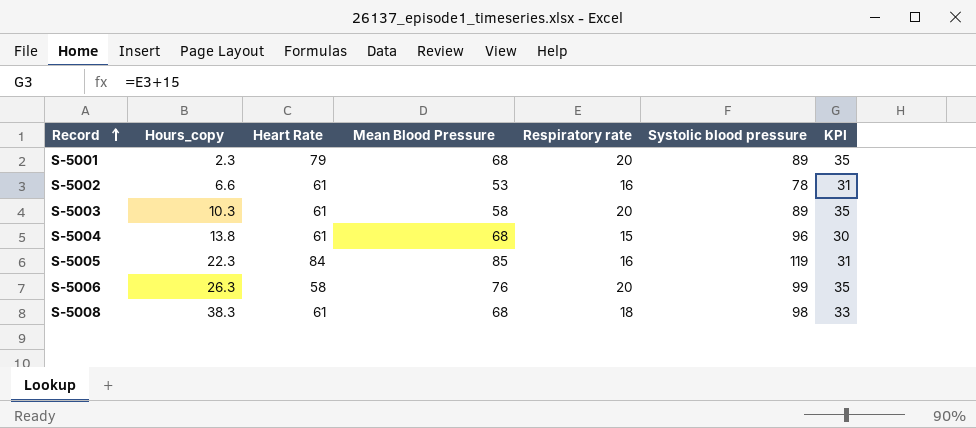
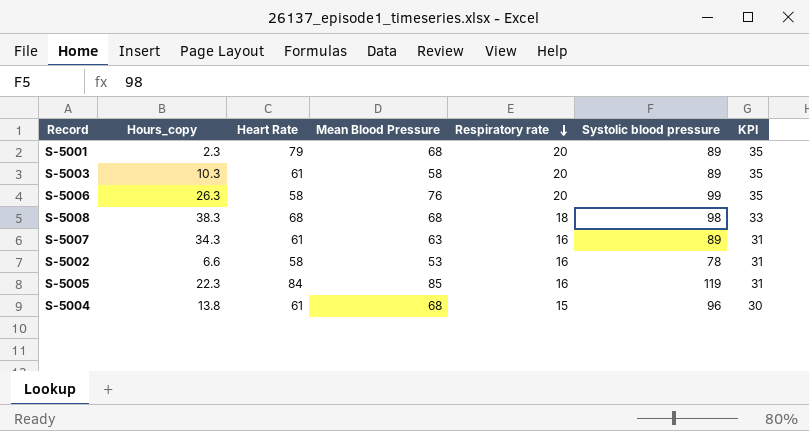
row order: Record ascending -> Respiratory rate descending
S-5008 | Heart Rate: 61 -> 68
row S-5007: none -> 34.3 | 61 | 63 | 16 | 89 | 31
S-5002 | Heart Rate: 61 -> 58

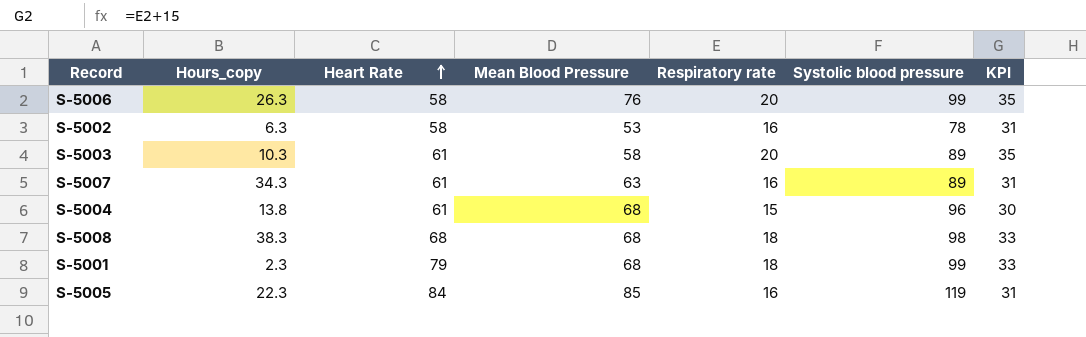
row order: Respiratory rate descending -> Heart Rate ascending
S-5002 | Hours_copy: 6.6 -> 6.3
S-5001 | Respiratory rate: 20 -> 18
S-5001 | Systolic blood pressure: 89 -> 99
S-5001 | KPI: 35 -> 33

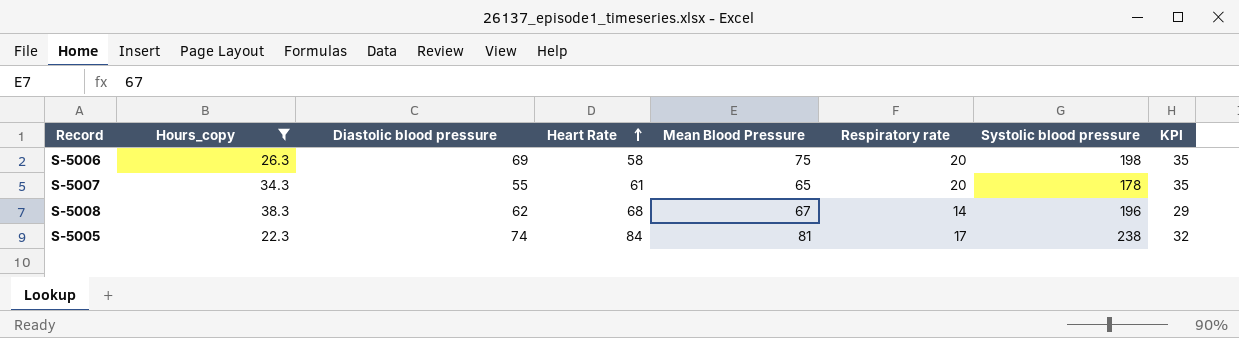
filter: none -> Hours_copy >= 22.3
column Diastolic blood pressure | position: none -> 3
S-5006 | Mean Blood Pressure: 76 -> 75
S-5006 | Systolic blood pressure: 99 -> 198
S-5007 | Mean Blood Pressure: 63 -> 65
S-5007 | Respiratory rate: 16 -> 20
S-5007 | Systolic blood pressure: 89 -> 178
S-5007 | KPI: 31 -> 35
S-5008 | Mean Blood Pressure: 68 -> 67
S-5008 | Respiratory rate: 18 -> 14
S-5008 | Systolic blood pressure: 98 -> 196
S-5008 | KPI: 33 -> 29
S-5005 | Mean Blood Pressure: 85 -> 81
S-5005 | Respiratory rate: 16 -> 17
S-5005 | Systolic blood pressure: 119 -> 238
S-5005 | KPI: 31 -> 32

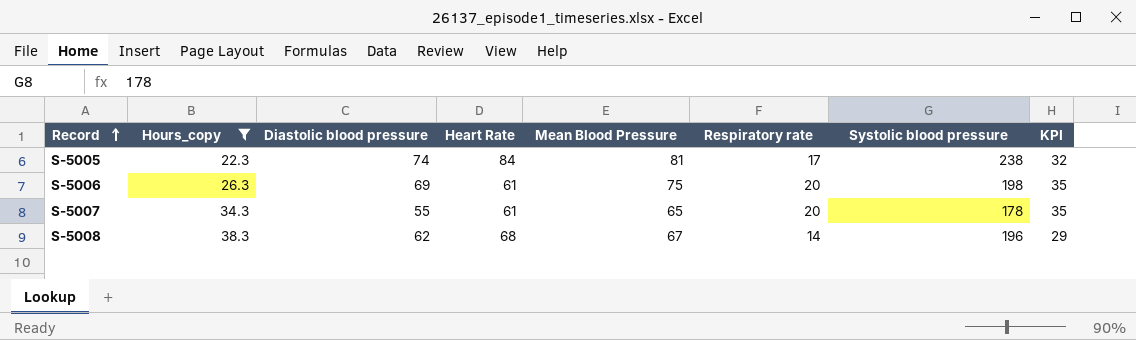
row order: Heart Rate ascending -> Record ascending
S-5006 | Heart Rate: 58 -> 61

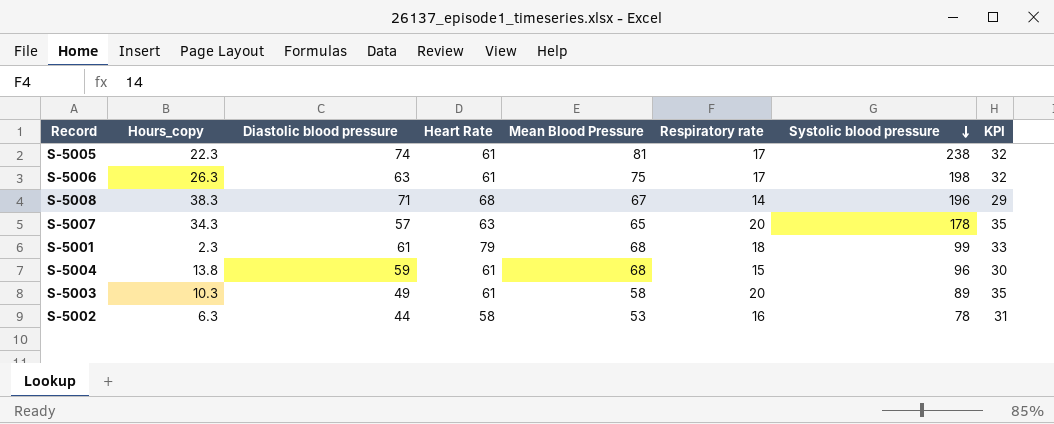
filter: Hours_copy >= 22.3 -> none
row order: Record ascending -> Systolic blood pressure descending
S-5005 | Heart Rate: 84 -> 61
S-5006 | Diastolic blood pressure: 69 -> 63
S-5006 | Respiratory rate: 20 -> 17
S-5006 | KPI: 35 -> 32
S-5008 | Diastolic blood pressure: 62 -> 71
S-5007 | Diastolic blood pressure: 55 -> 57
S-5007 | Heart Rate: 61 -> 63

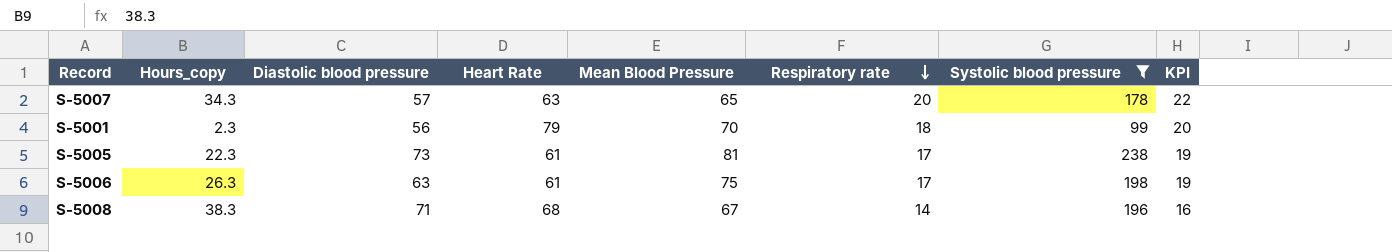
filter: none -> Systolic blood pressure >= 99
row order: Systolic blood pressure descending -> Respiratory rate descending
column KPI | formula: [Respiratory rate] + 15 -> [Respiratory rate] + 2
S-5001 | Diastolic blood pressure: 61 -> 56
S-5001 | Mean Blood Pressure: 68 -> 70
S-5005 | Diastolic blood pressure: 74 -> 73

